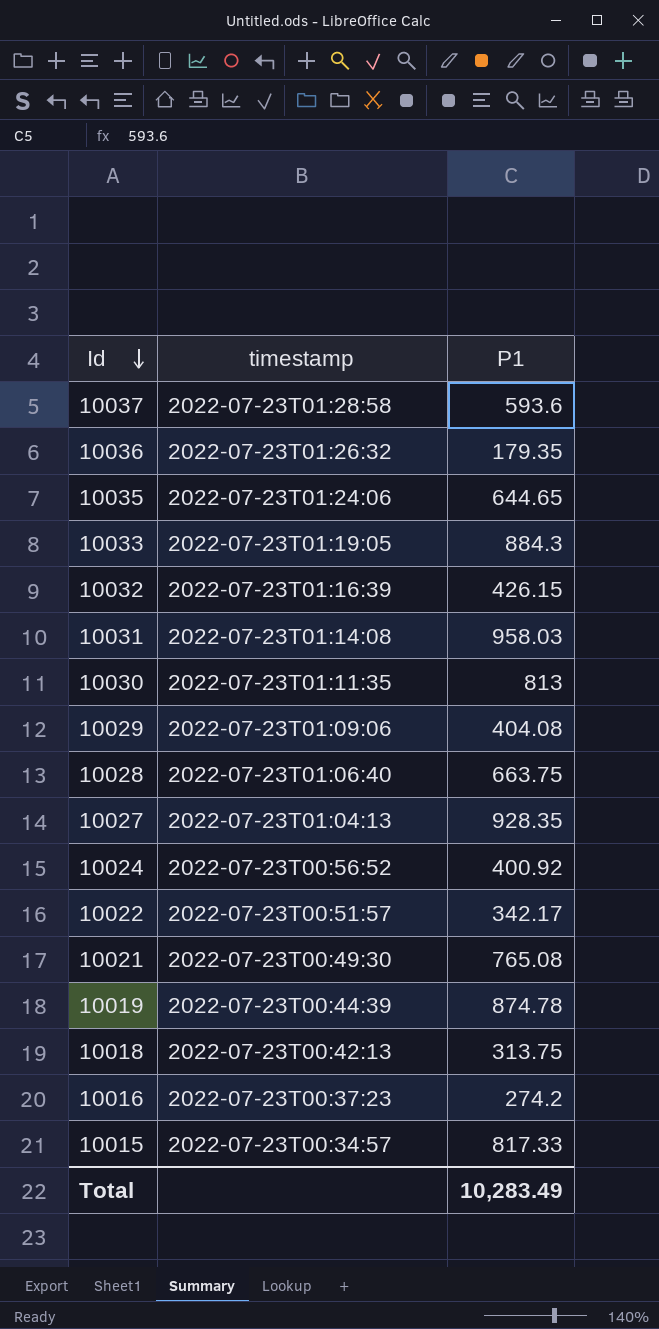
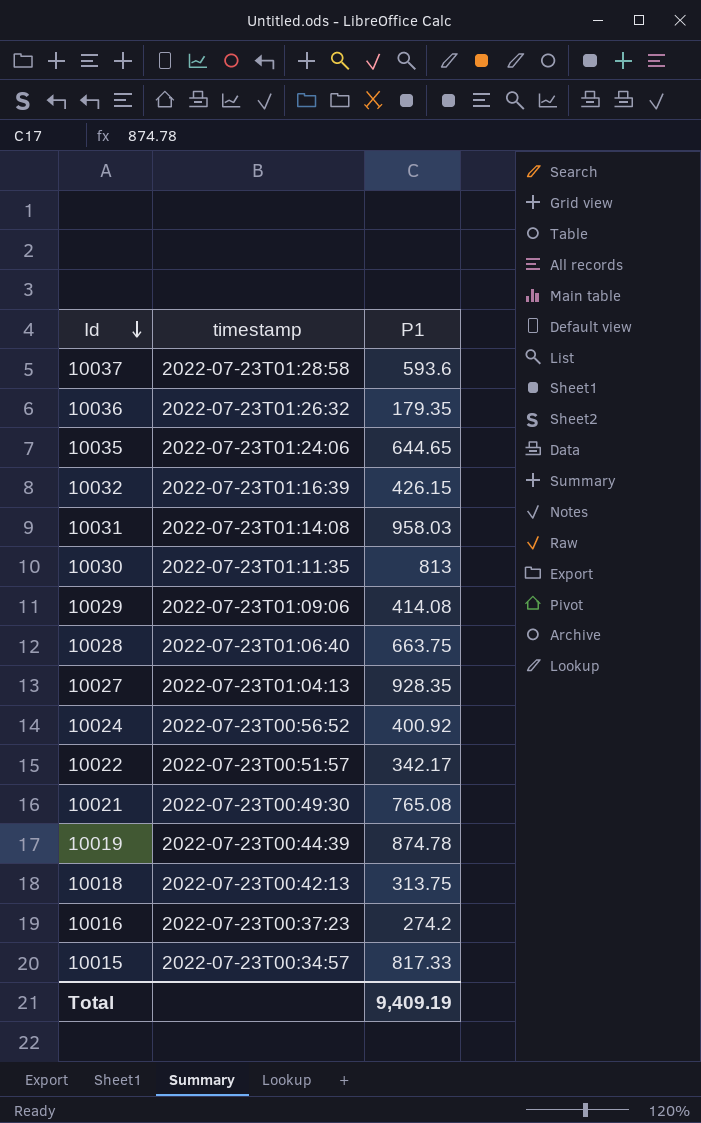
row 10033: 2022-07-23T01:19:05 | 884.3 -> none
10029 | P1: 404.08 -> 414.08
Total | P1: 10,283.49 -> 9,409.19

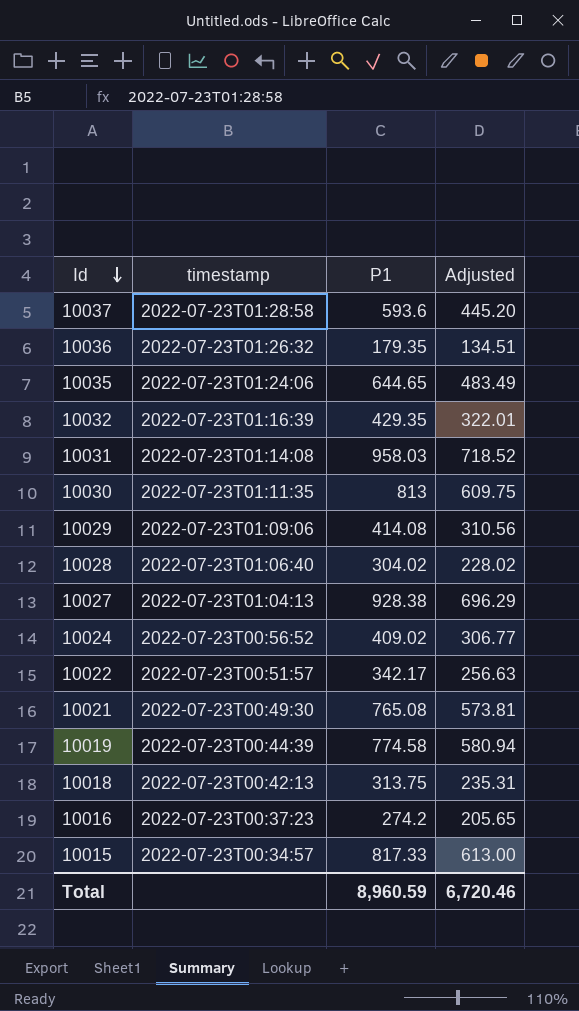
column Adjusted | formula: none -> [P1] * 0.75
10032 | P1: 426.15 -> 429.35
10028 | P1: 663.75 -> 304.02
10027 | P1: 928.35 -> 928.38
10024 | P1: 400.92 -> 409.02
10019 | P1: 874.78 -> 774.58
Total | P1: 9,409.19 -> 8,960.59

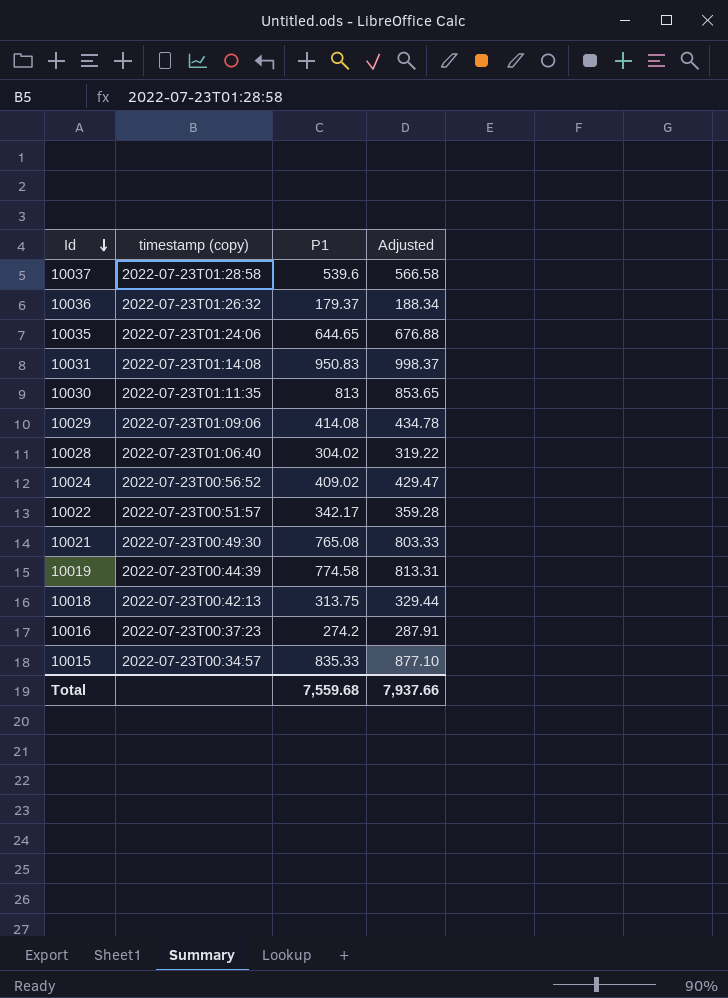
column name: timestamp -> timestamp (copy)
column Adjusted | formula: [P1] * 0.75 -> [P1] * 1.05
row 10032: 2022-07-23T01:16:39 | 429.35 | 322.01 -> none
row 10027: 2022-07-23T01:04:13 | 928.38 | 696.29 -> none
10037 | P1: 593.6 -> 539.6
10036 | P1: 179.35 -> 179.37
10031 | P1: 958.03 -> 950.83
10015 | P1: 817.33 -> 835.33
Total | P1: 8,960.59 -> 7,559.68
Total | Adjusted: 6,720.46 -> 7,937.66

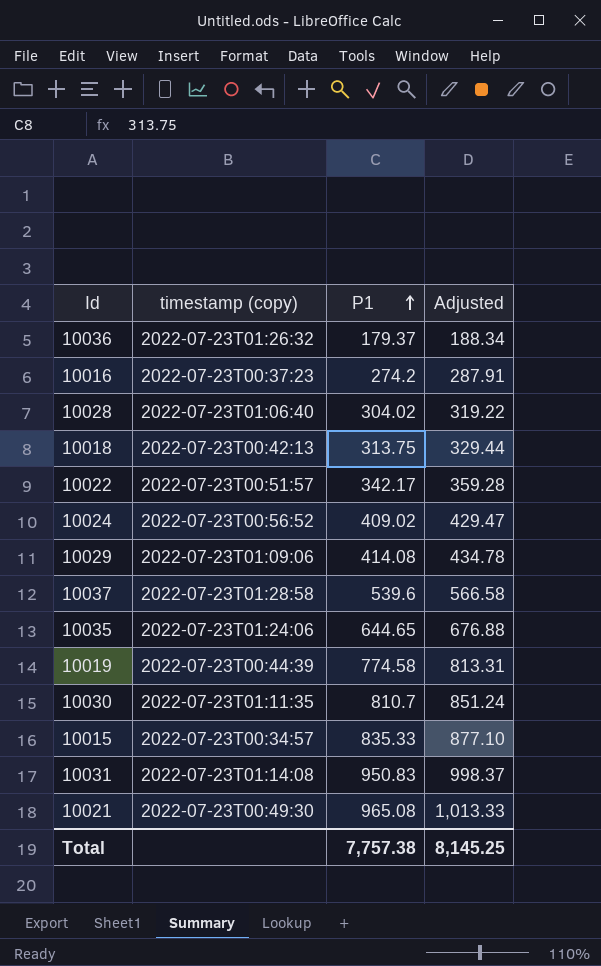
row order: Id descending -> P1 ascending
10030 | P1: 813 -> 810.7
10030 | Adjusted: 853.65 -> 851.24
10021 | P1: 765.08 -> 965.08
10021 | Adjusted: 803.33 -> 1,013.33
Total | P1: 7,559.68 -> 7,757.38
Total | Adjusted: 7,937.66 -> 8,145.25

